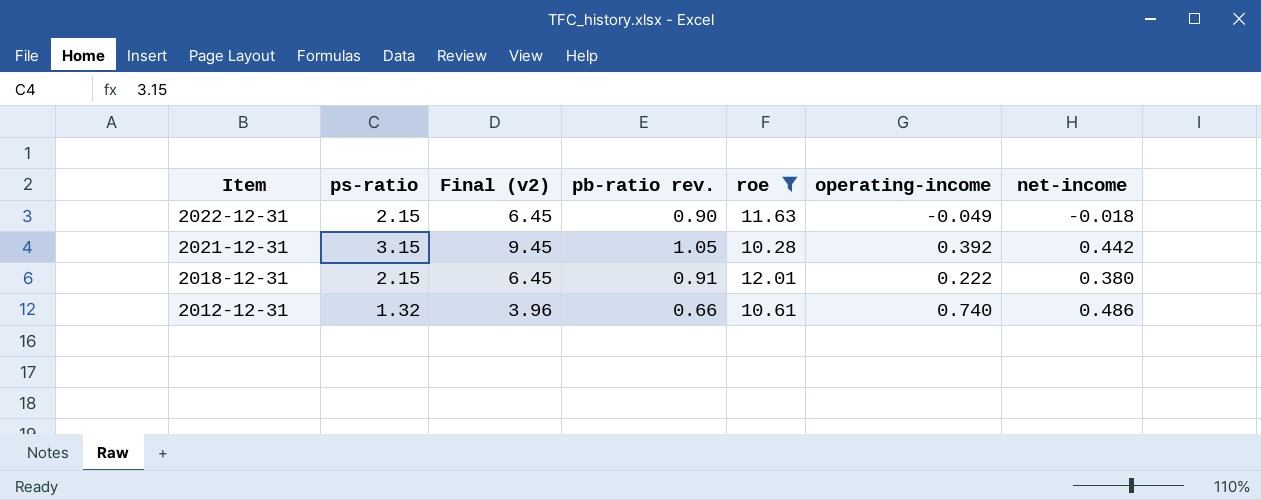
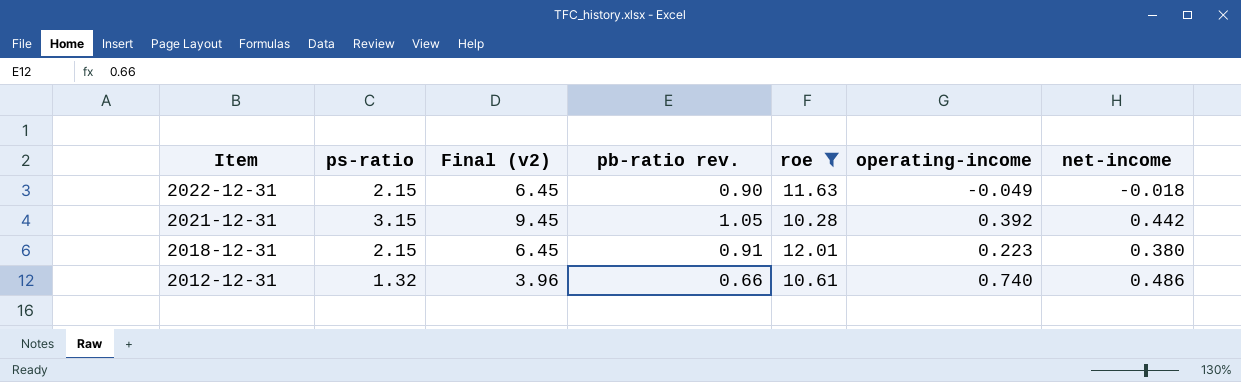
2018-12-31 | operating-income: 0.222 -> 0.223

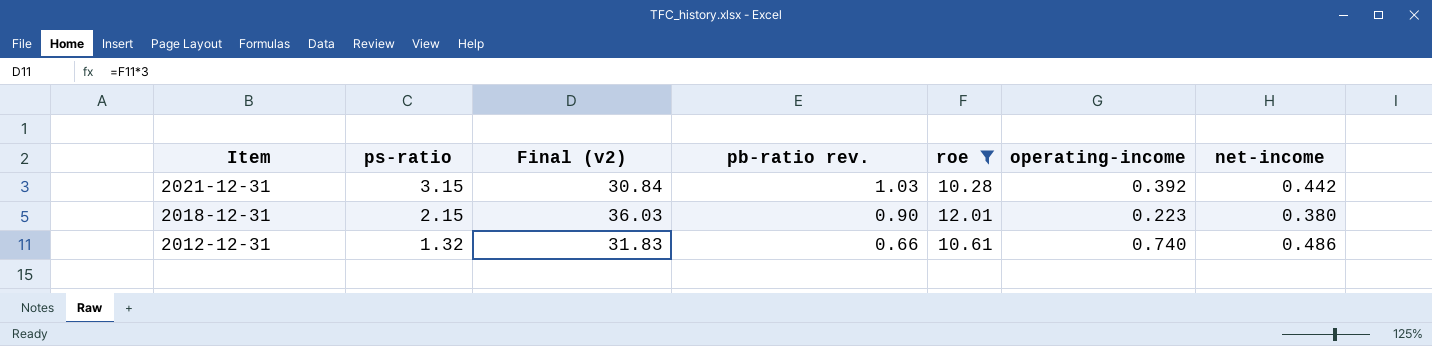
column Final (v2) | formula: [ps-ratio] * 3 -> [roe] * 3
row 2022-12-31: 2.15 | 6.45 | 0.90 | 11.63 | -0.049 | -0.018 -> none
2021-12-31 | pb-ratio rev.: 1.05 -> 1.03
2018-12-31 | pb-ratio rev.: 0.91 -> 0.90

